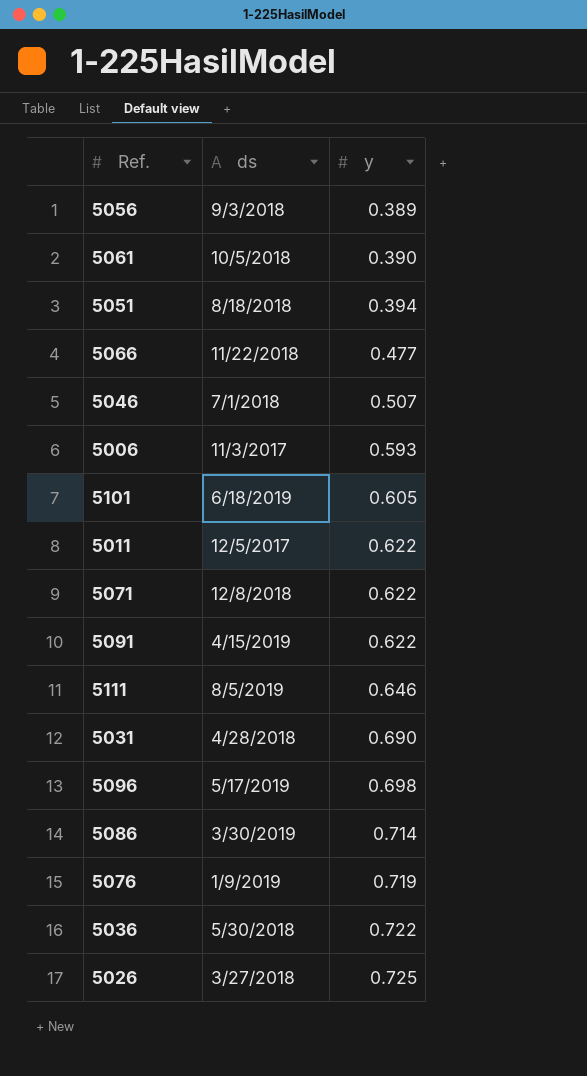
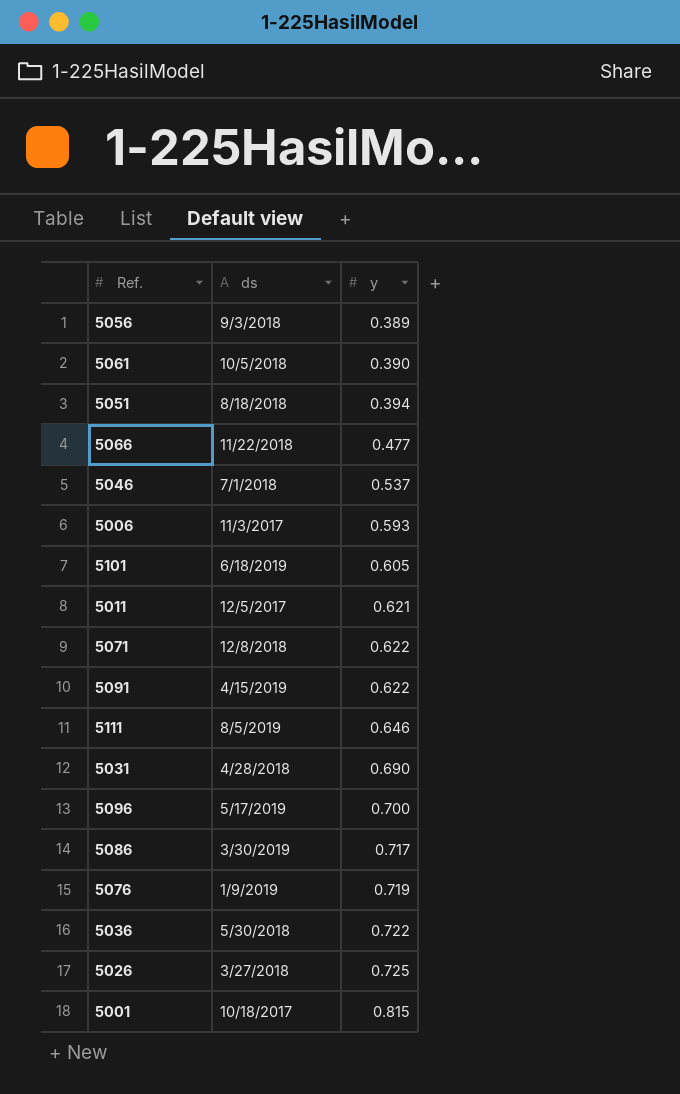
5046 | y: 0.507 -> 0.537
5011 | y: 0.622 -> 0.621
5096 | y: 0.698 -> 0.700
5086 | y: 0.714 -> 0.717
row 5001: none -> 10/18/2017 | 0.815

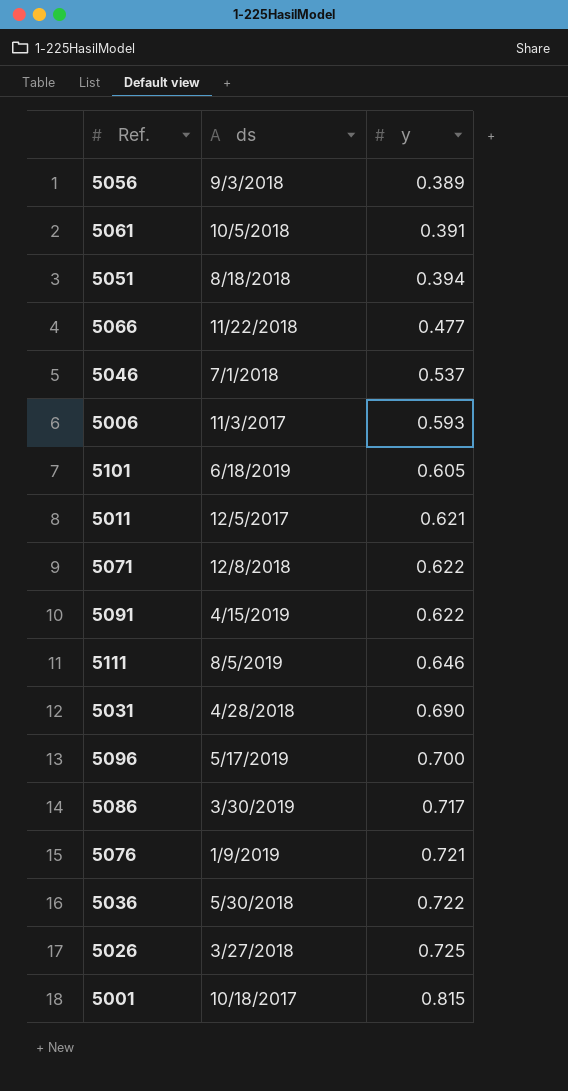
5061 | y: 0.390 -> 0.391
5076 | y: 0.719 -> 0.721

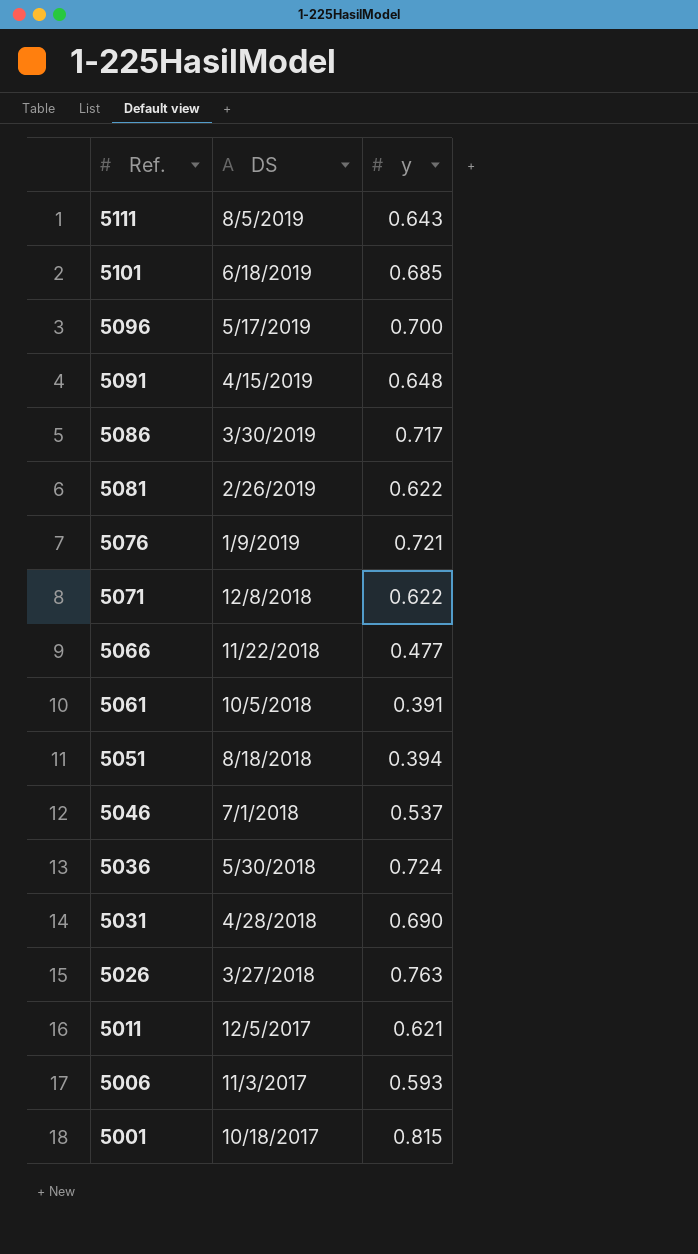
row order: y ascending -> Ref. descending
column name: ds -> DS
row 5056: 9/3/2018 | 0.389 -> none
5111 | y: 0.646 -> 0.643
5101 | y: 0.605 -> 0.685
5091 | y: 0.622 -> 0.648
row 5081: none -> 2/26/2019 | 0.622
5036 | y: 0.722 -> 0.724
5026 | y: 0.725 -> 0.763

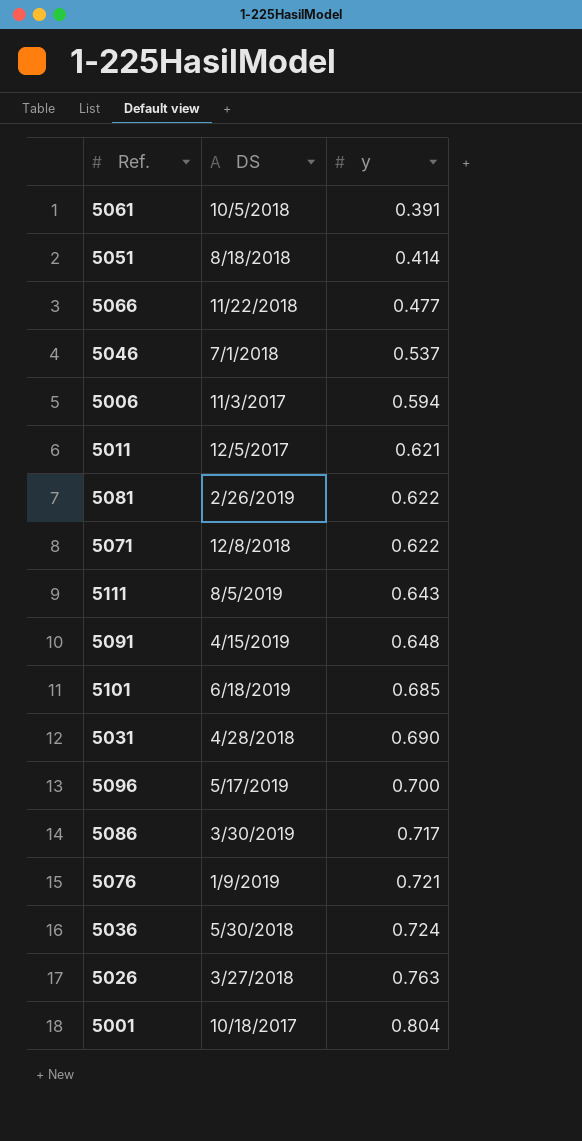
row order: Ref. descending -> y ascending
5051 | y: 0.394 -> 0.414
5006 | y: 0.593 -> 0.594
5001 | y: 0.815 -> 0.804

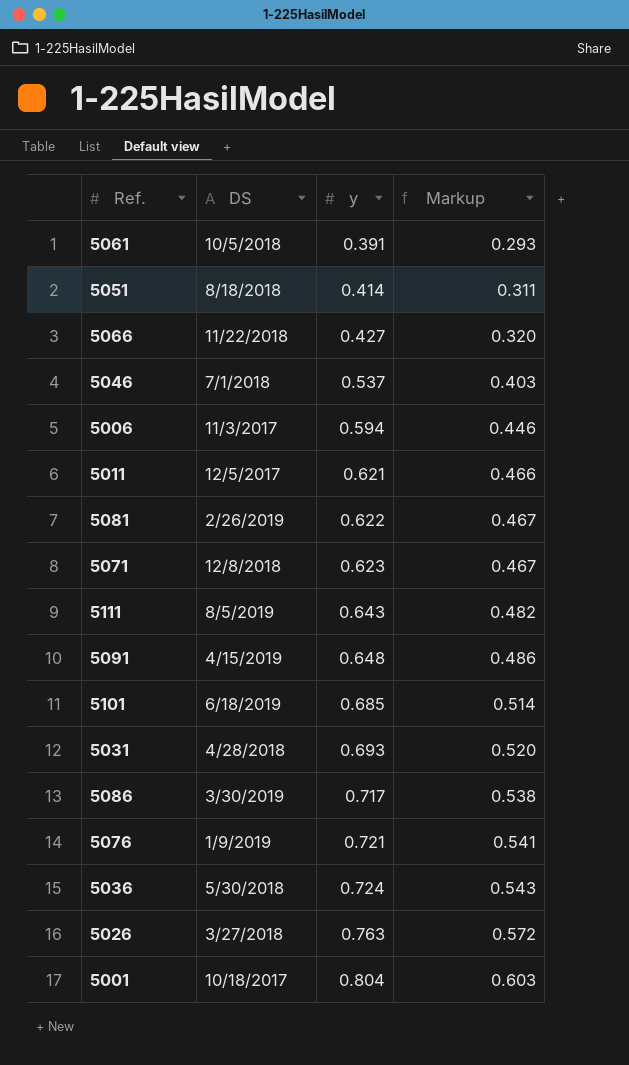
column Markup | formula: none -> [y] * 0.75
row 5096: 5/17/2019 | 0.700 -> none
5066 | y: 0.477 -> 0.427
5071 | y: 0.622 -> 0.623
5031 | y: 0.690 -> 0.693

